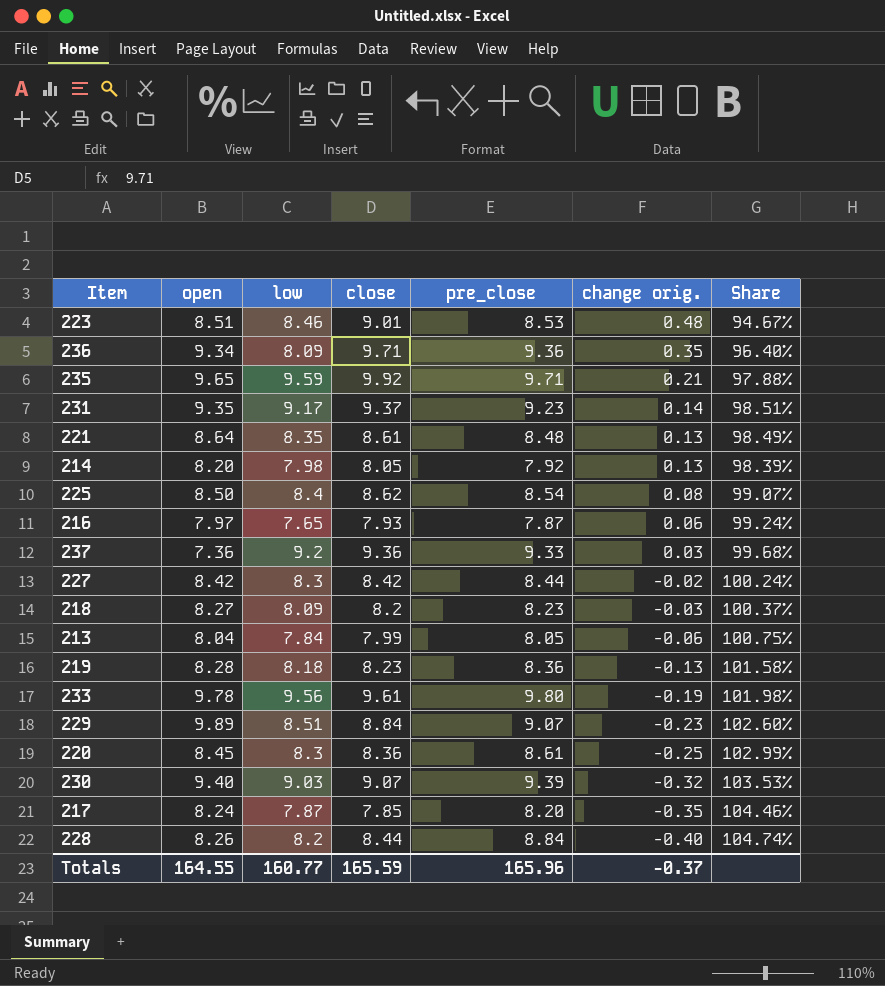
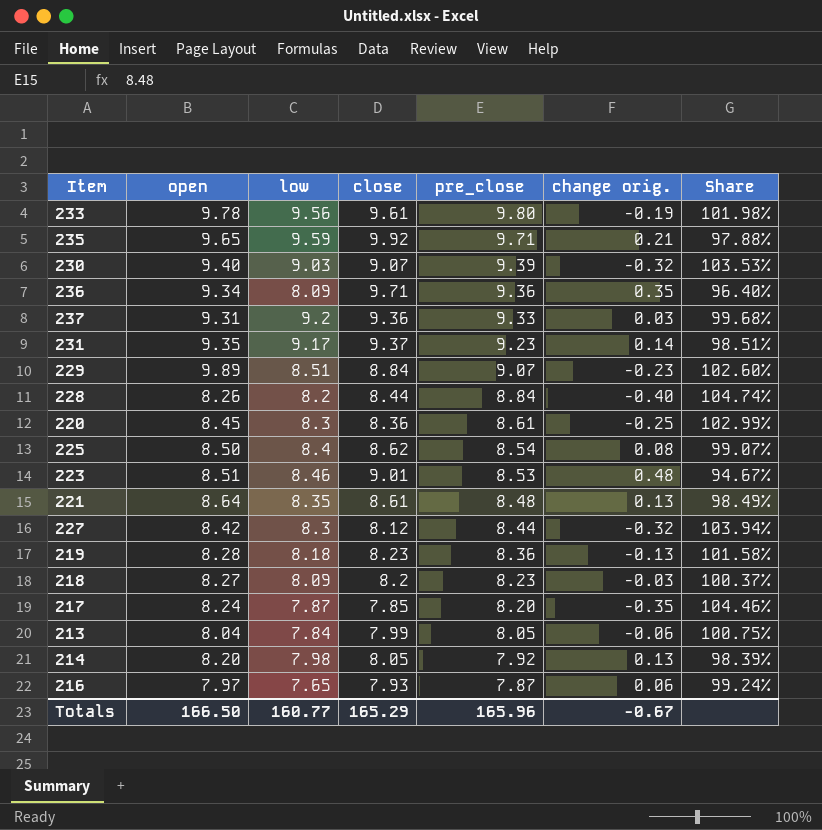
row order: change orig. descending -> pre_close descending
237 | open: 7.36 -> 9.31
227 | close: 8.42 -> 8.12
227 | change orig.: -0.02 -> -0.32
227 | Share: 100.24% -> 103.94%
Totals | open: 164.55 -> 166.50
Totals | close: 165.59 -> 165.29
Totals | change orig.: -0.37 -> -0.67

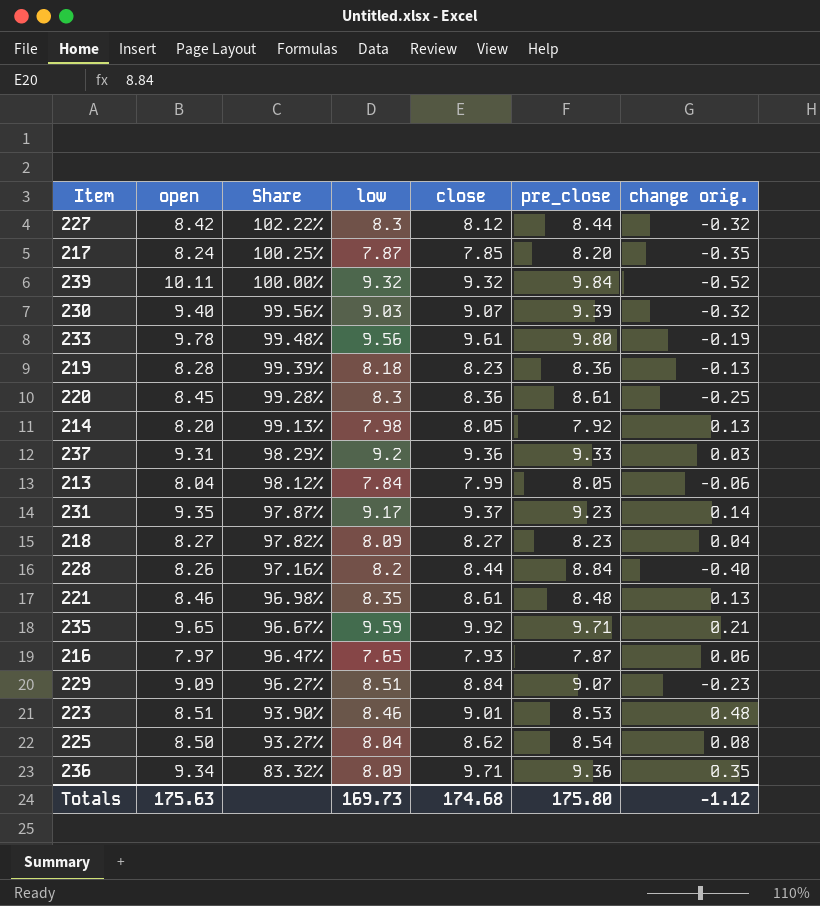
row order: pre_close descending -> Share descending
column Share | formula: [pre_close] / [close] -> [low] / [close]
column Share | position: 7 -> 3
row 239: none -> 10.11 | 100.00% | 9.32 | 9.32 | 9.84 | -0.52
218 | close: 8.2 -> 8.27
218 | change orig.: -0.03 -> 0.04
221 | open: 8.64 -> 8.46
229 | open: 9.89 -> 9.09
225 | low: 8.4 -> 8.04
Totals | open: 166.50 -> 175.63
Totals | low: 160.77 -> 169.73
Totals | close: 165.29 -> 174.68
Totals | pre_close: 165.96 -> 175.80
Totals | change orig.: -0.67 -> -1.12

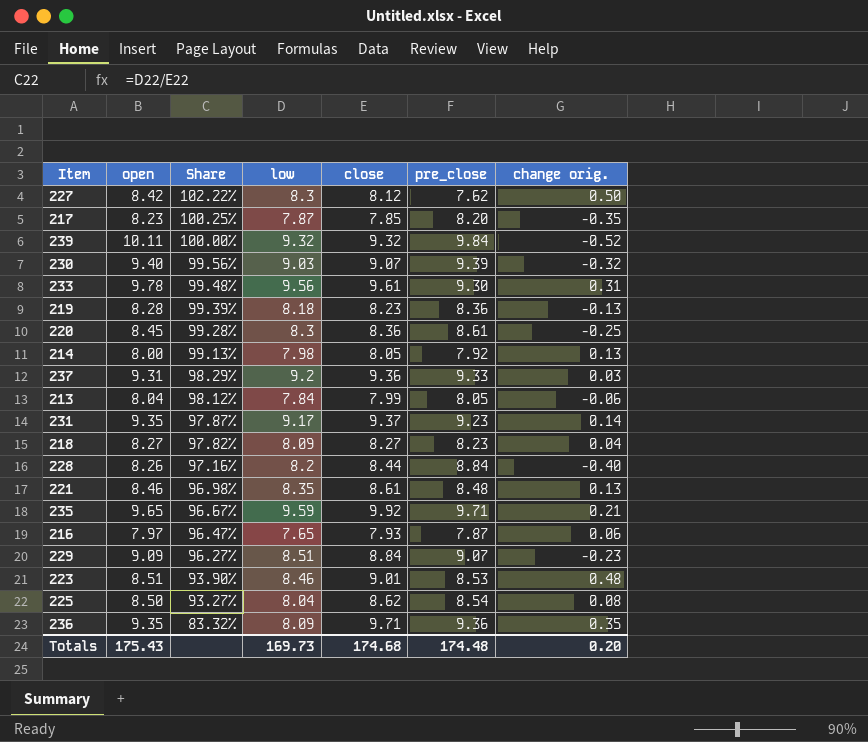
227 | pre_close: 8.44 -> 7.62
227 | change orig.: -0.32 -> 0.50
217 | open: 8.24 -> 8.23
233 | pre_close: 9.80 -> 9.30
233 | change orig.: -0.19 -> 0.31
214 | open: 8.20 -> 8.00
236 | open: 9.34 -> 9.35
Totals | open: 175.63 -> 175.43
Totals | pre_close: 175.80 -> 174.48
Totals | change orig.: -1.12 -> 0.20

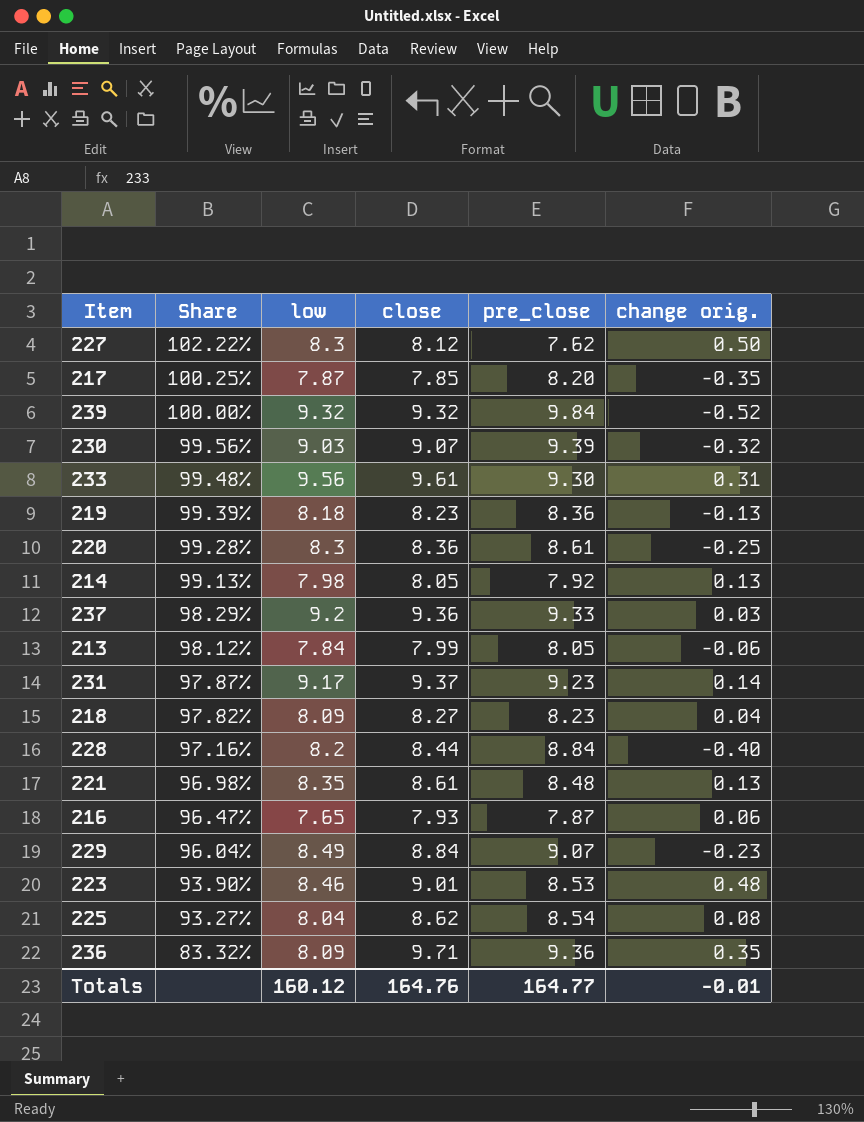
column open | position: 2 -> none
row 235: 9.65 | 96.67% | 9.59 | 9.92 | 9.71 | 0.21 -> none
229 | Share: 96.27% -> 96.04%
229 | low: 8.51 -> 8.49
Totals | low: 169.73 -> 160.12
Totals | close: 174.68 -> 164.76
Totals | pre_close: 174.48 -> 164.77
Totals | change orig.: 0.20 -> -0.01

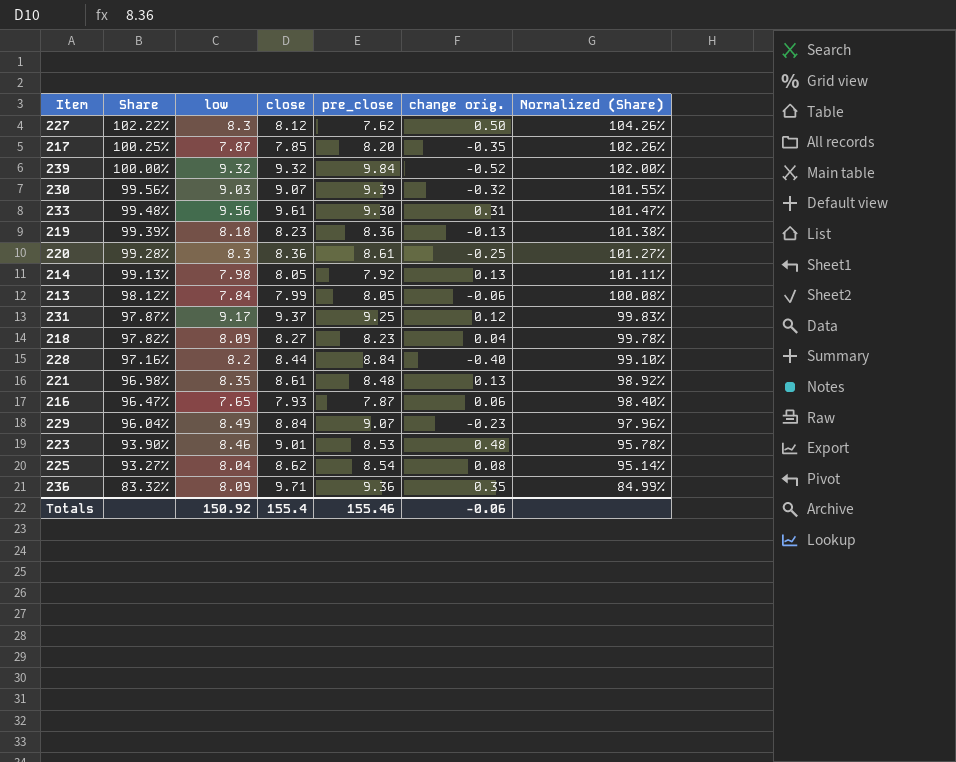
column Normalized (Share) | formula: none -> [Share] * 1.02
row 237: 98.29% | 9.2 | 9.36 | 9.33 | 0.03 -> none
231 | pre_close: 9.23 -> 9.25
231 | change orig.: 0.14 -> 0.12
Totals | low: 160.12 -> 150.92
Totals | close: 164.76 -> 155.4
Totals | pre_close: 164.77 -> 155.46
Totals | change orig.: -0.01 -> -0.06

